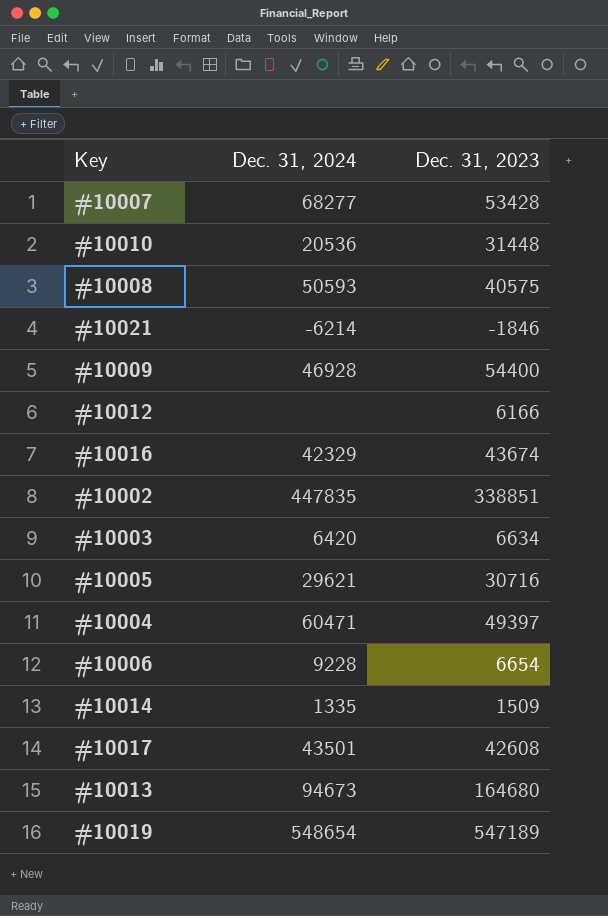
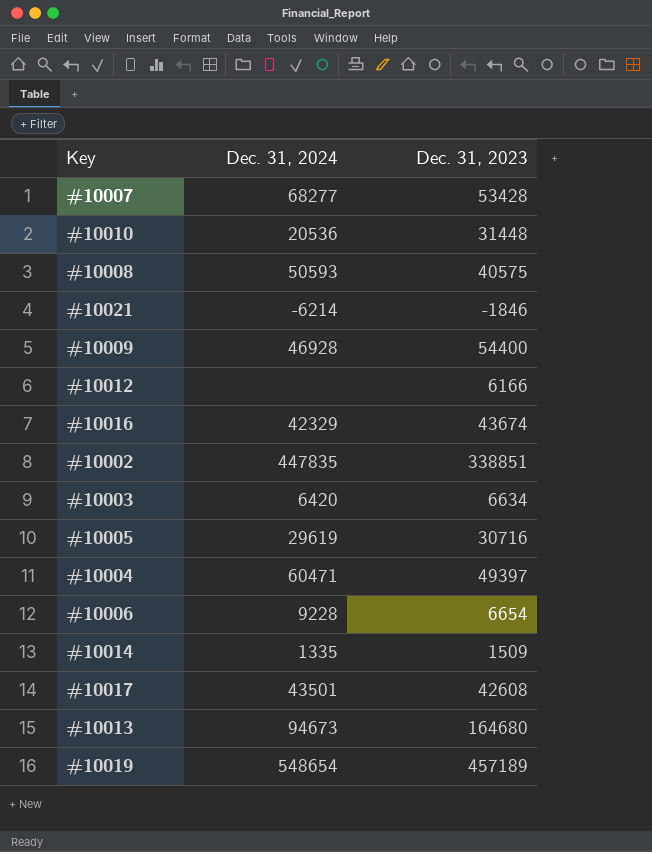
#10005 | Dec. 31, 2024: 29621 -> 29619
#10019 | Dec. 31, 2023: 547189 -> 457189

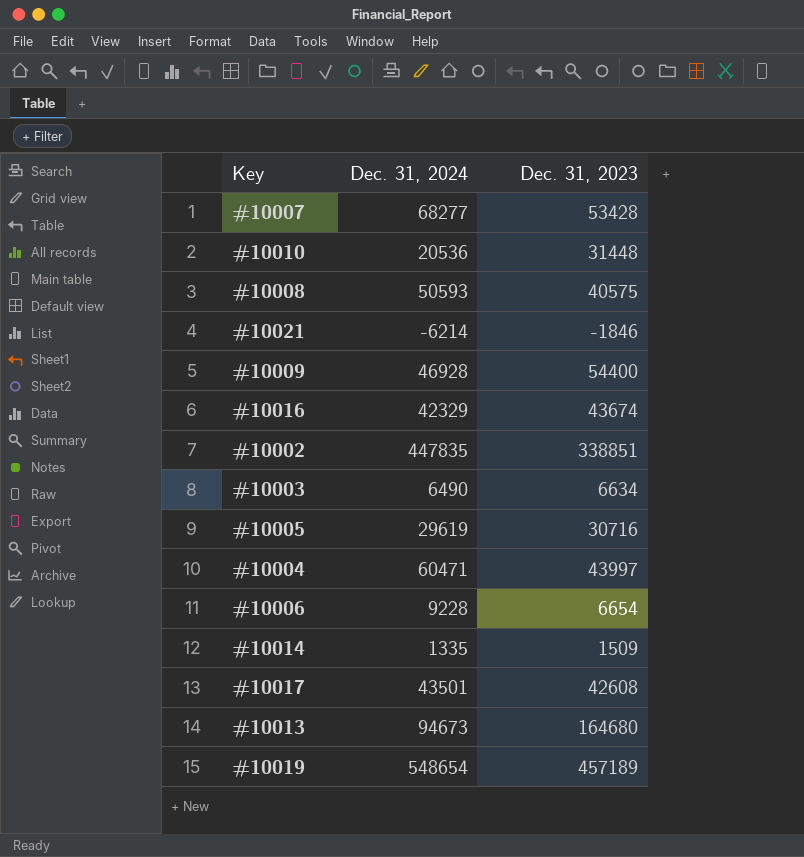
row #10012: none | 6166 -> none
#10003 | Dec. 31, 2024: 6420 -> 6490
#10004 | Dec. 31, 2023: 49397 -> 43997

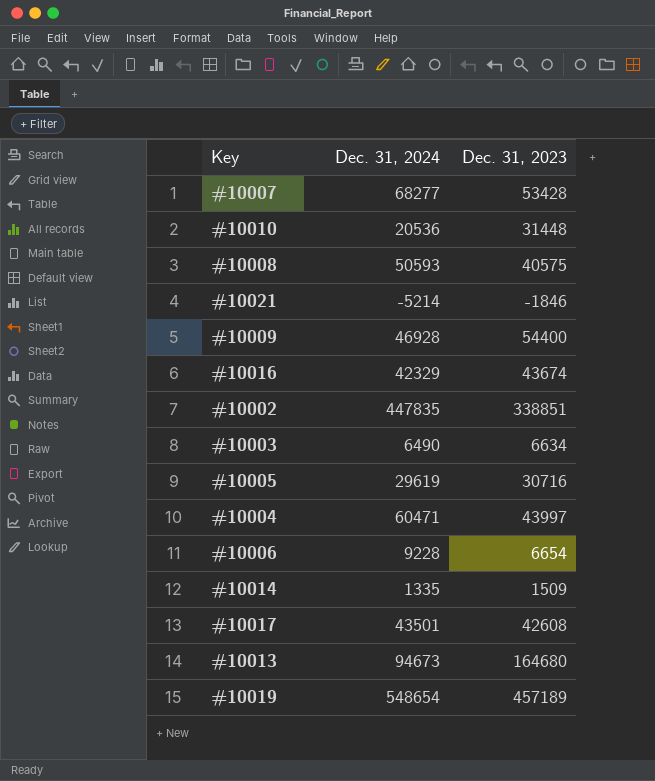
#10021 | Dec. 31, 2024: -6214 -> -5214

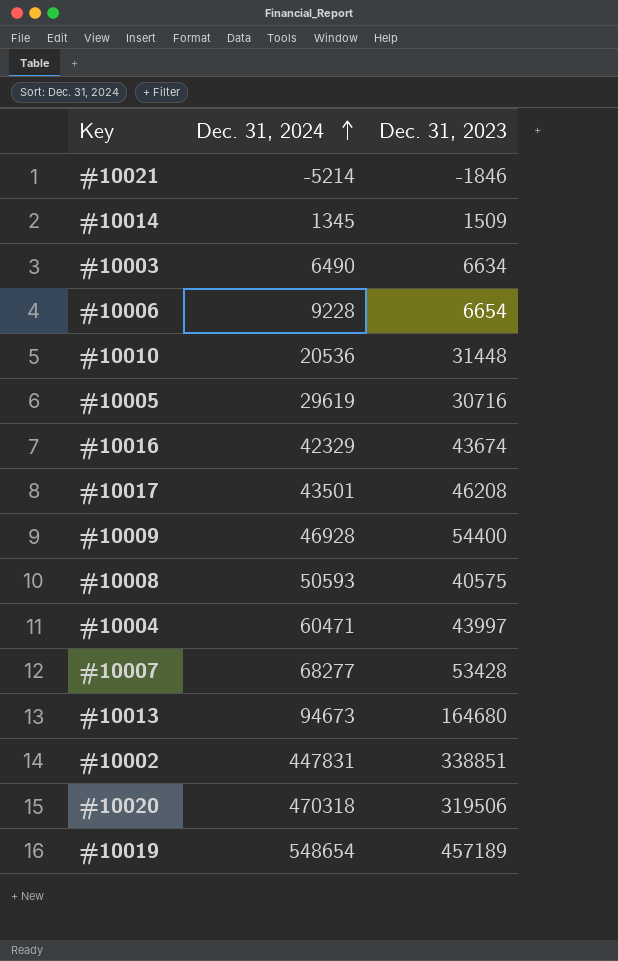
row order: none -> Dec. 31, 2024 ascending
#10014 | Dec. 31, 2024: 1335 -> 1345
#10017 | Dec. 31, 2023: 42608 -> 46208
#10002 | Dec. 31, 2024: 447835 -> 447831
row #10020: none -> 470318 | 319506

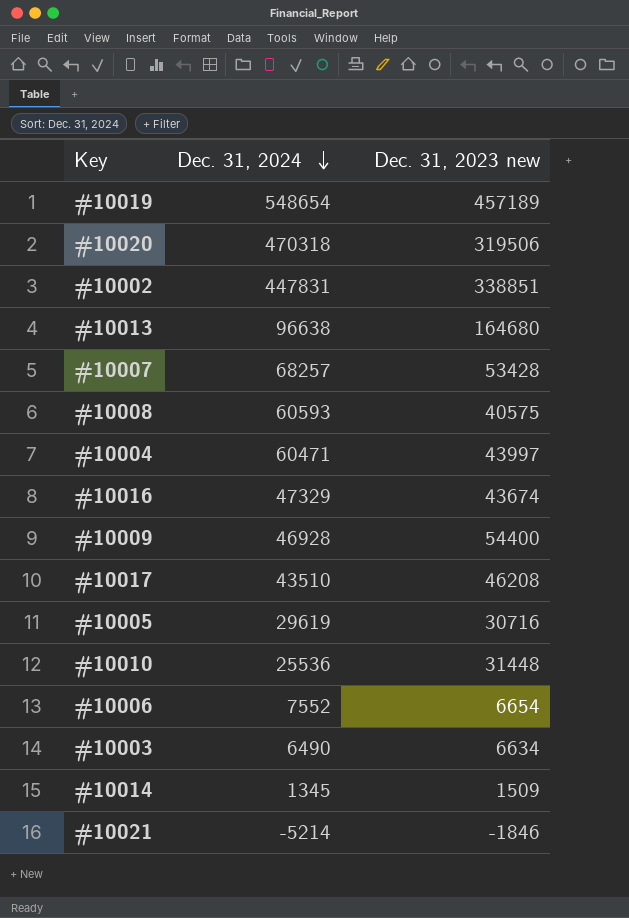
row order: Dec. 31, 2024 ascending -> Dec. 31, 2024 descending
column name: Dec. 31, 2023 -> Dec. 31, 2023 new
#10013 | Dec. 31, 2024: 94673 -> 96638
#10007 | Dec. 31, 2024: 68277 -> 68257
#10008 | Dec. 31, 2024: 50593 -> 60593
#10016 | Dec. 31, 2024: 42329 -> 47329
#10017 | Dec. 31, 2024: 43501 -> 43510
#10010 | Dec. 31, 2024: 20536 -> 25536
#10006 | Dec. 31, 2024: 9228 -> 7552

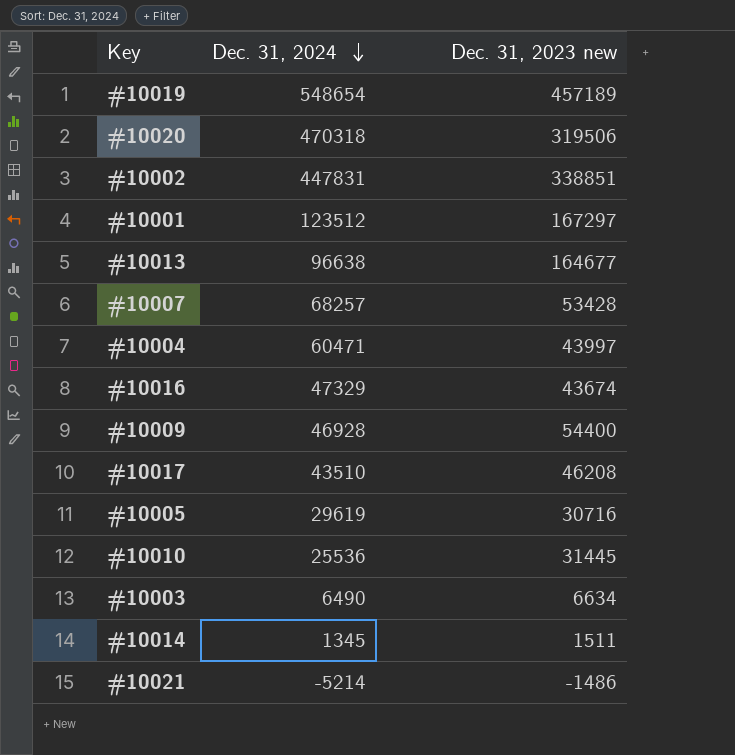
row #10008: 60593 | 40575 -> none
row #10006: 7552 | 6654 -> none
row #10001: none -> 123512 | 167297
#10013 | Dec. 31, 2023 new: 164680 -> 164677
#10010 | Dec. 31, 2023 new: 31448 -> 31445
#10014 | Dec. 31, 2023 new: 1509 -> 1511
#10021 | Dec. 31, 2023 new: -1846 -> -1486

